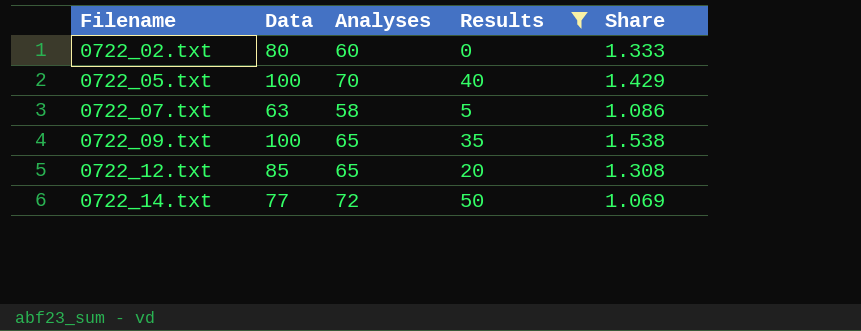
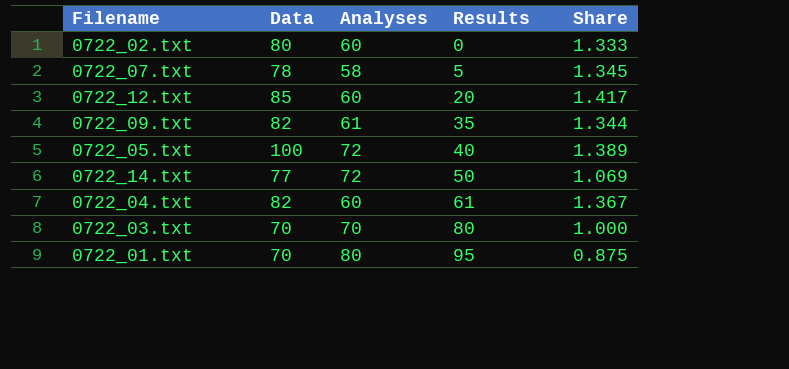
filter: Results <= 50 -> none
row order: Filename ascending -> Results ascending
0722_07.txt | Data: 63 -> 78
0722_07.txt | Share: 1.086 -> 1.345
0722_12.txt | Analyses: 65 -> 60
0722_12.txt | Share: 1.308 -> 1.417
0722_09.txt | Data: 100 -> 82
0722_09.txt | Analyses: 65 -> 61
0722_09.txt | Share: 1.538 -> 1.344
0722_05.txt | Analyses: 70 -> 72
0722_05.txt | Share: 1.429 -> 1.389

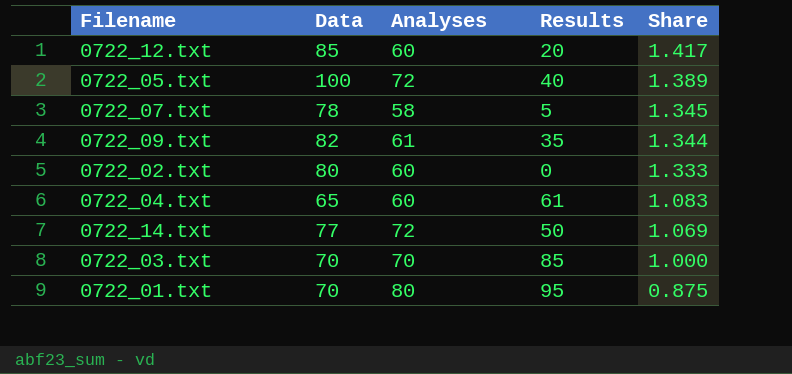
row order: Results ascending -> Share descending
0722_04.txt | Data: 82 -> 65
0722_04.txt | Share: 1.367 -> 1.083
0722_03.txt | Results: 80 -> 85

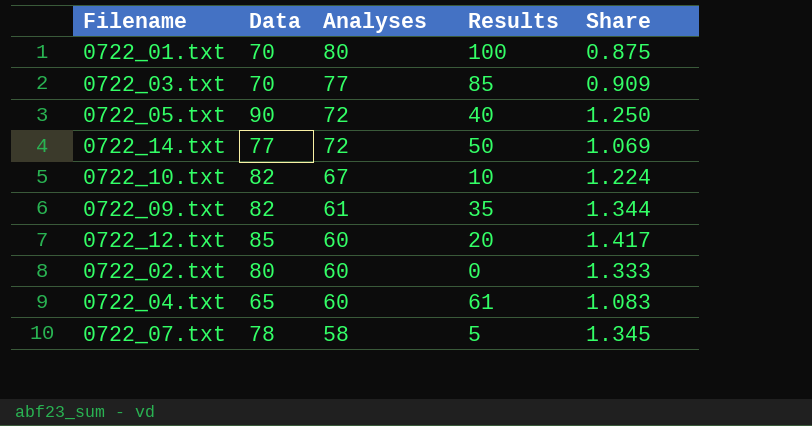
row order: Share descending -> Analyses descending
0722_01.txt | Results: 95 -> 100
0722_03.txt | Analyses: 70 -> 77
0722_03.txt | Share: 1.000 -> 0.909
0722_05.txt | Data: 100 -> 90
0722_05.txt | Share: 1.389 -> 1.250
row 0722_10.txt: none -> 82 | 67 | 10 | 1.224

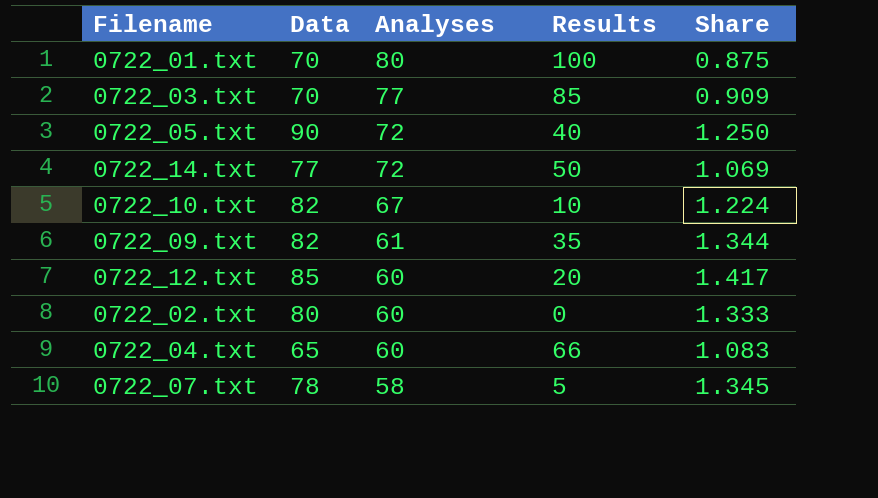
0722_04.txt | Results: 61 -> 66

